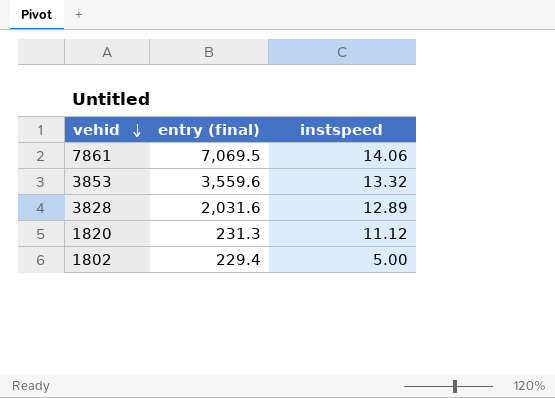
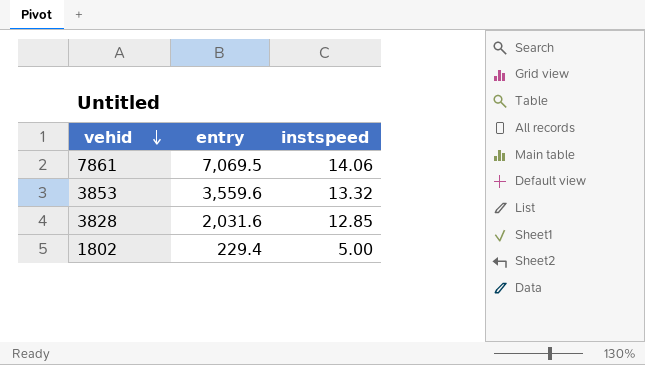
column name: entry (final) -> entry
row 1820: 231.3 | 11.12 -> none
3828 | instspeed: 12.89 -> 12.85

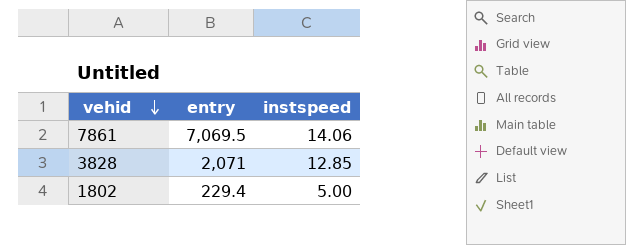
row 3853: 3,559.6 | 13.32 -> none
3828 | entry: 2,031.6 -> 2,071

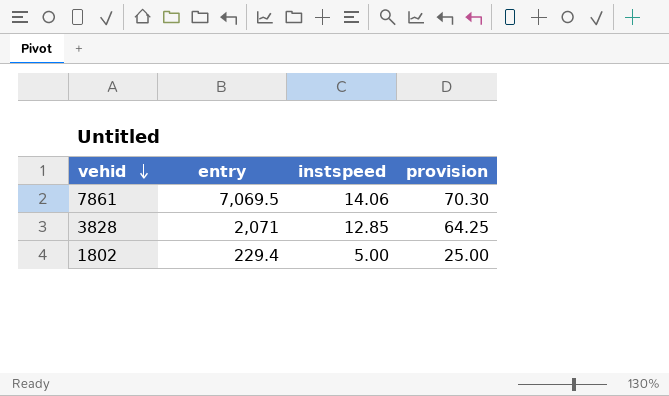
column provision | formula: none -> [instspeed] * 5

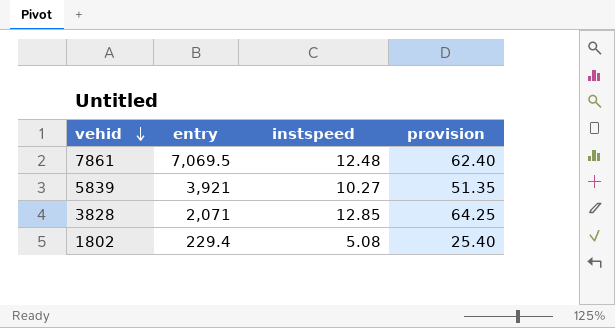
7861 | instspeed: 14.06 -> 12.48
7861 | provision: 70.30 -> 62.40
row 5839: none -> 3,921 | 10.27 | 51.35
1802 | instspeed: 5.00 -> 5.08
1802 | provision: 25.00 -> 25.40

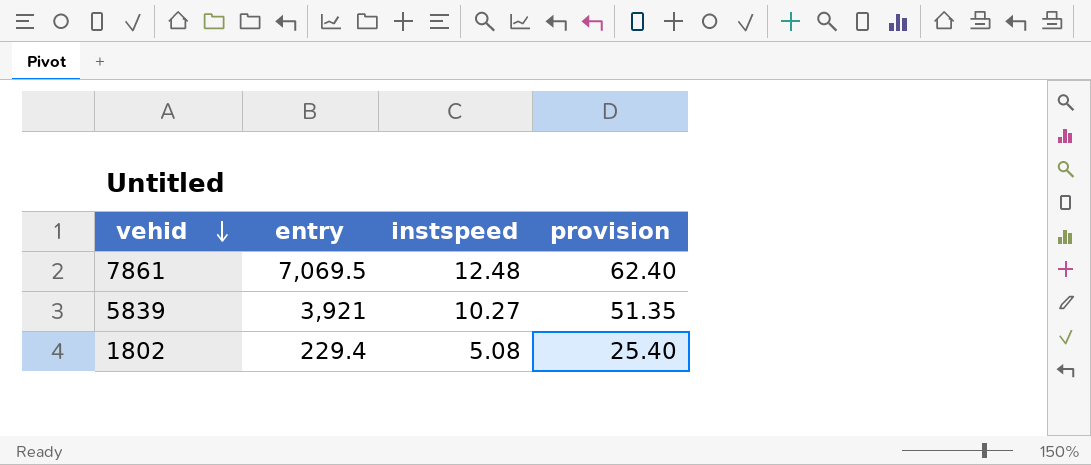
row 3828: 2,071 | 12.85 | 64.25 -> none

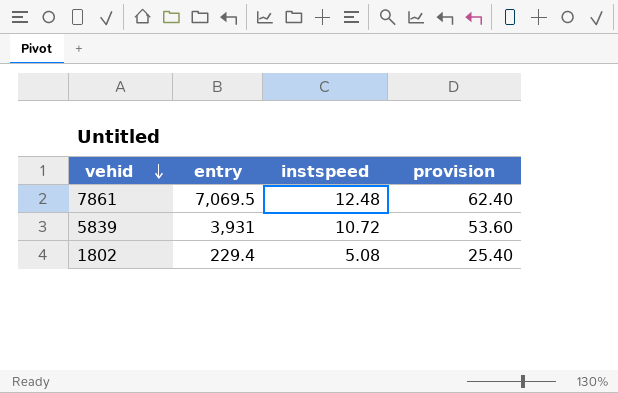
5839 | entry: 3,921 -> 3,931
5839 | instspeed: 10.27 -> 10.72
5839 | provision: 51.35 -> 53.60

